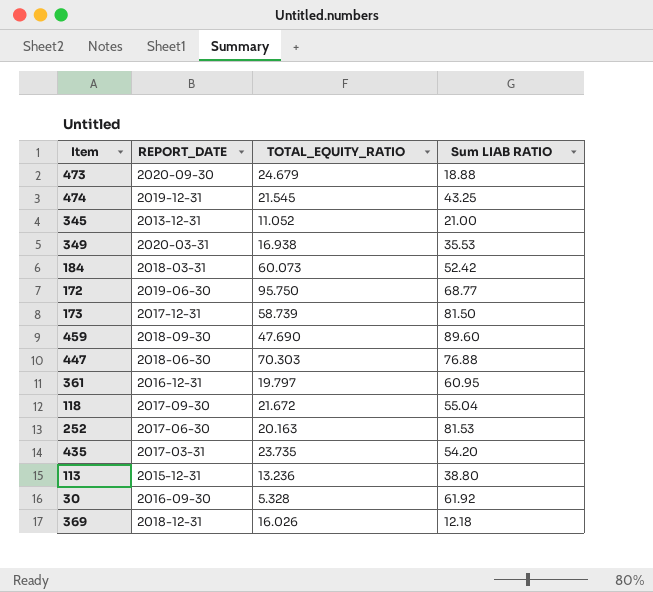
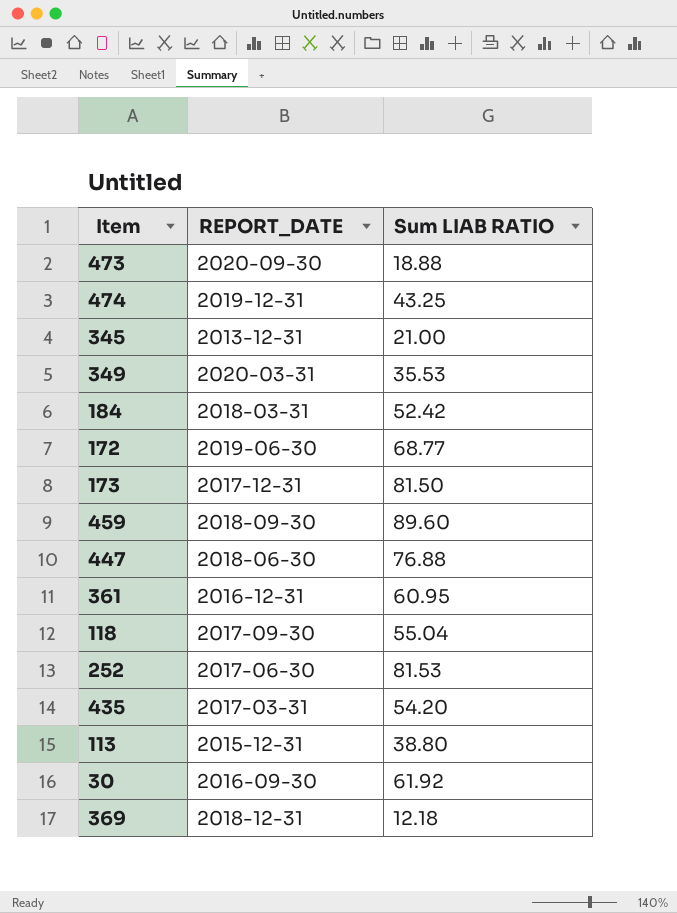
column TOTAL_EQUITY_RATIO | position: 3 -> none

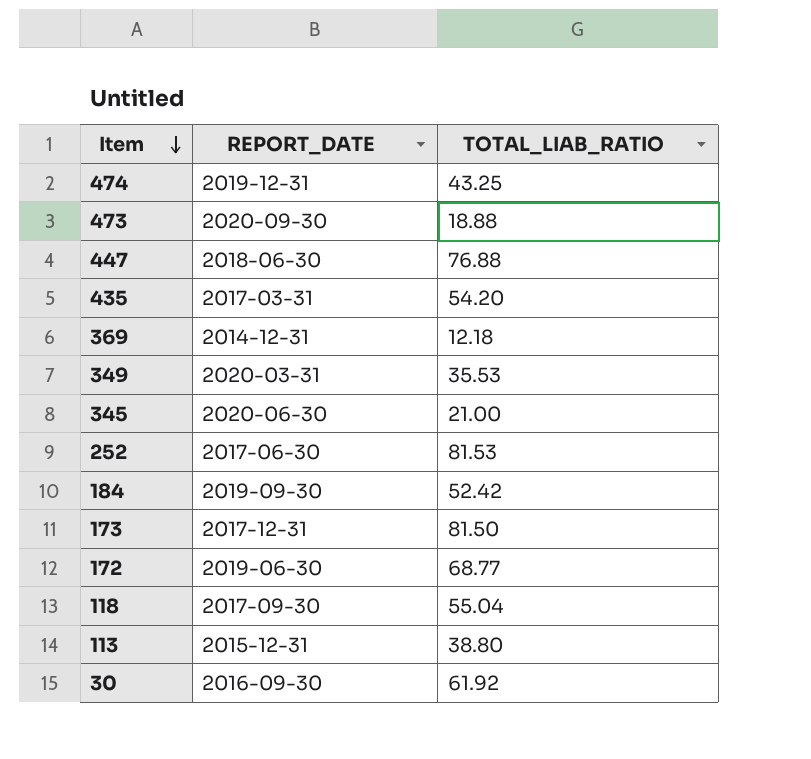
row order: none -> Item descending
column name: Sum LIAB RATIO -> TOTAL_LIAB_RATIO
row 459: 2018-09-30 | 89.60 -> none
row 361: 2016-12-31 | 60.95 -> none
369 | REPORT_DATE: 2018-12-31 -> 2014-12-31
345 | REPORT_DATE: 2013-12-31 -> 2020-06-30
184 | REPORT_DATE: 2018-03-31 -> 2019-09-30

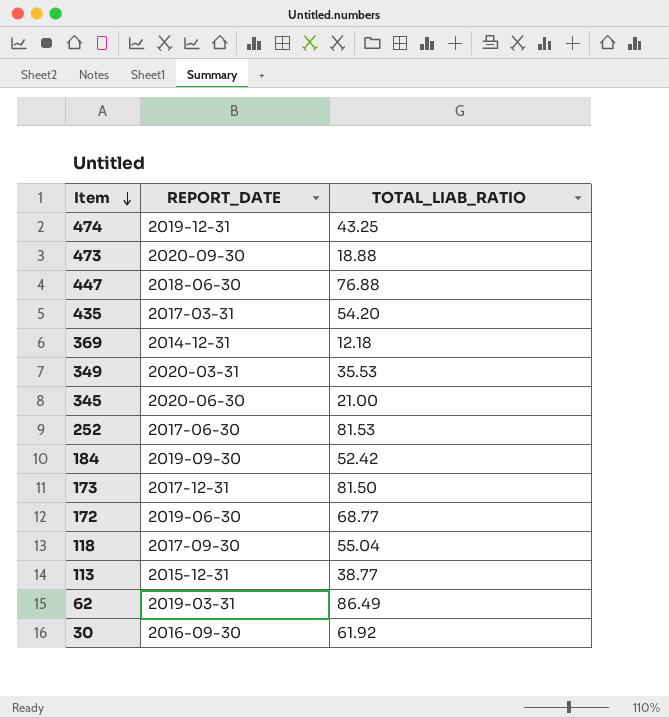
113 | TOTAL_LIAB_RATIO: 38.80 -> 38.77
row 62: none -> 2019-03-31 | 86.49

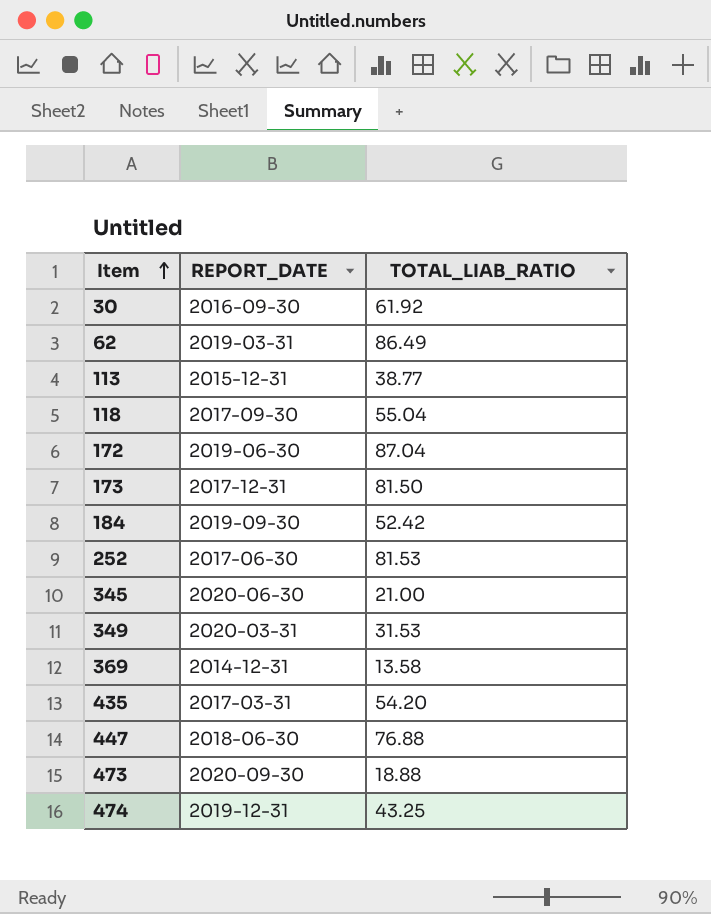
row order: Item descending -> Item ascending
172 | TOTAL_LIAB_RATIO: 68.77 -> 87.04
349 | TOTAL_LIAB_RATIO: 35.53 -> 31.53
369 | TOTAL_LIAB_RATIO: 12.18 -> 13.58

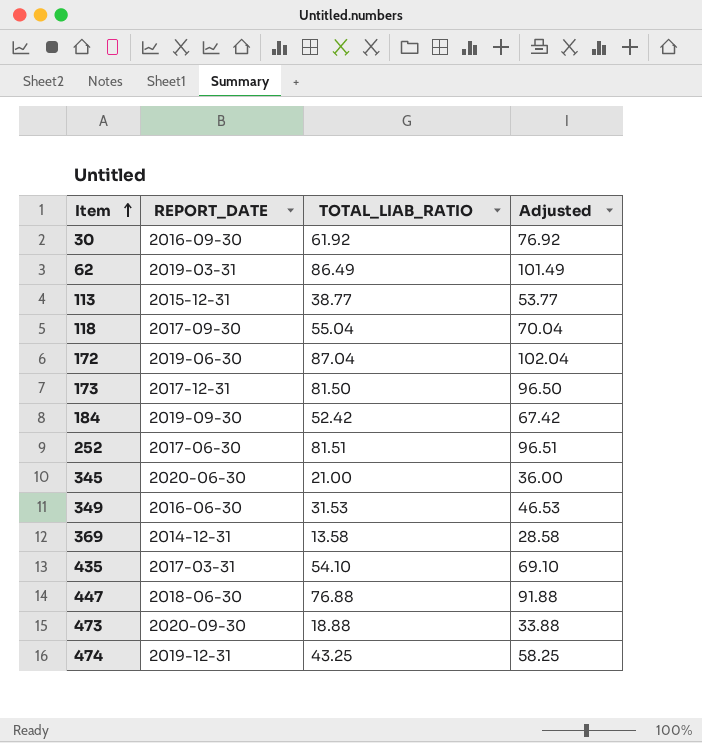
column Adjusted | formula: none -> [TOTAL_LIAB_RATIO] + 15
252 | TOTAL_LIAB_RATIO: 81.53 -> 81.51
349 | REPORT_DATE: 2020-03-31 -> 2016-06-30
435 | TOTAL_LIAB_RATIO: 54.20 -> 54.10

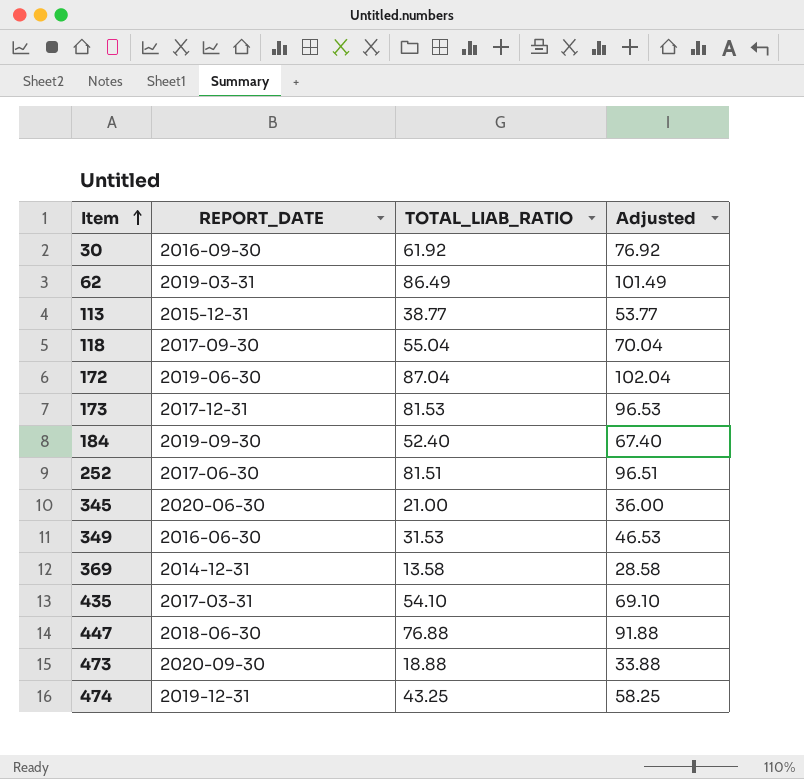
173 | TOTAL_LIAB_RATIO: 81.50 -> 81.53
173 | Adjusted: 96.50 -> 96.53
184 | TOTAL_LIAB_RATIO: 52.42 -> 52.40
184 | Adjusted: 67.42 -> 67.40

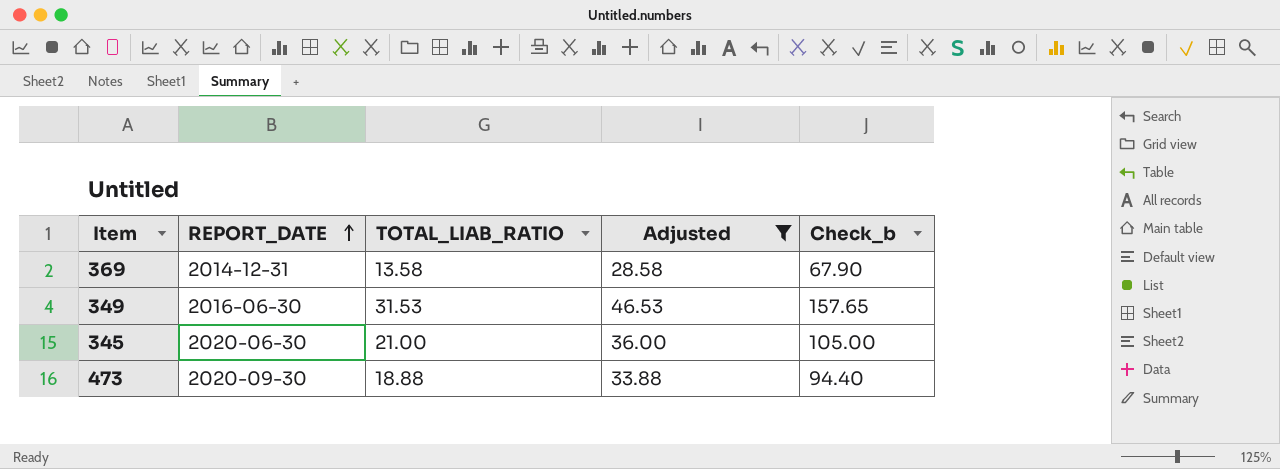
filter: none -> Adjusted <= 46.53
row order: Item ascending -> REPORT_DATE ascending
column Check_b | formula: none -> [TOTAL_LIAB_RATIO] * 5

